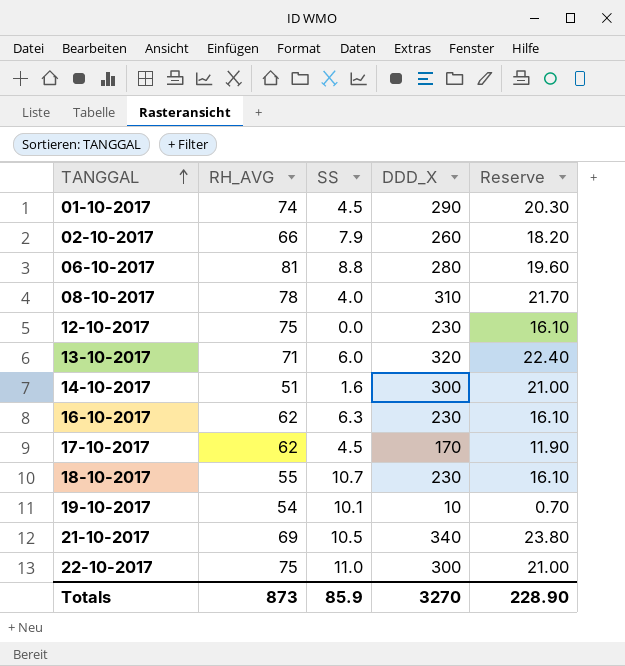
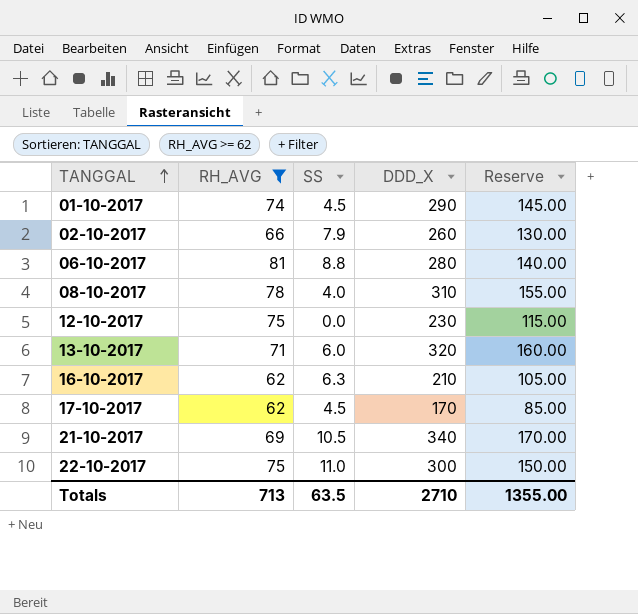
filter: none -> RH_AVG >= 62
column Reserve | formula: [DDD_X] * 0.07 -> [DDD_X] * 0.5
16-10-2017 | DDD_X: 230 -> 210
Totals | RH_AVG: 873 -> 713
Totals | SS: 85.9 -> 63.5
Totals | DDD_X: 3270 -> 2710
Totals | Reserve: 228.90 -> 1355.00

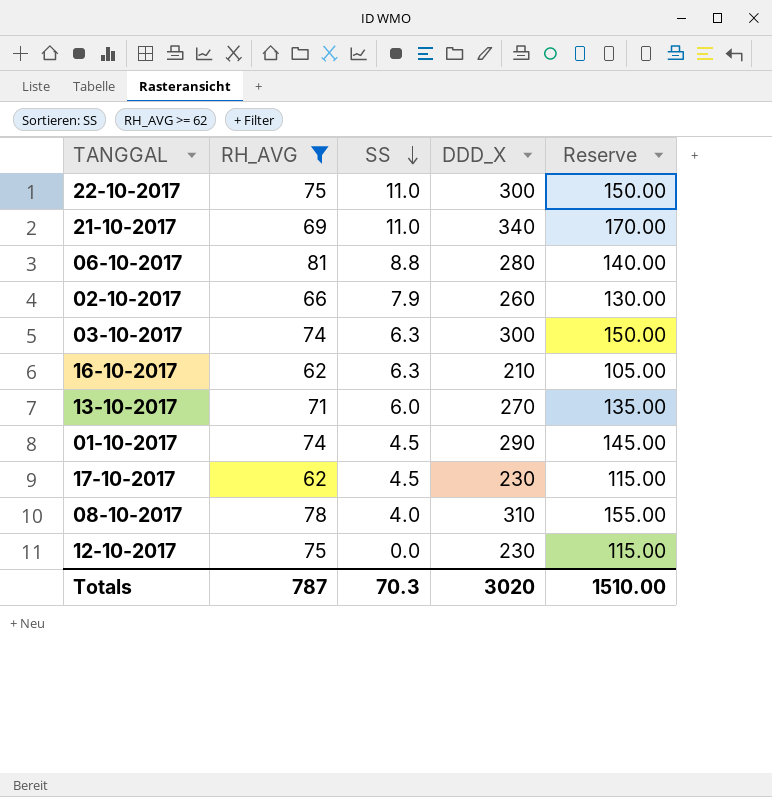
row order: TANGGAL ascending -> SS descending
21-10-2017 | SS: 10.5 -> 11.0
row 03-10-2017: none -> 74 | 6.3 | 300 | 150.00
13-10-2017 | DDD_X: 320 -> 270
13-10-2017 | Reserve: 160.00 -> 135.00
17-10-2017 | DDD_X: 170 -> 230
17-10-2017 | Reserve: 85.00 -> 115.00
Totals | RH_AVG: 713 -> 787
Totals | SS: 63.5 -> 70.3
Totals | DDD_X: 2710 -> 3020
Totals | Reserve: 1355.00 -> 1510.00

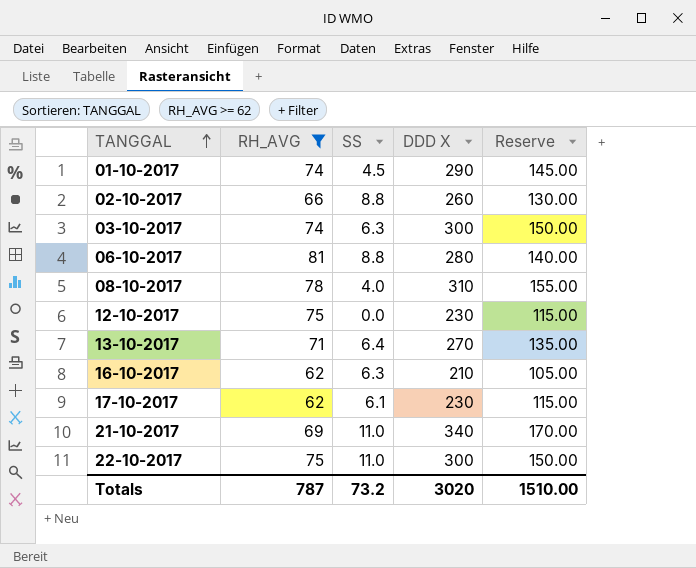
row order: SS descending -> TANGGAL ascending
column name: DDD_X -> DDD X
02-10-2017 | SS: 7.9 -> 8.8
13-10-2017 | SS: 6.0 -> 6.4
17-10-2017 | SS: 4.5 -> 6.1
Totals | SS: 70.3 -> 73.2

